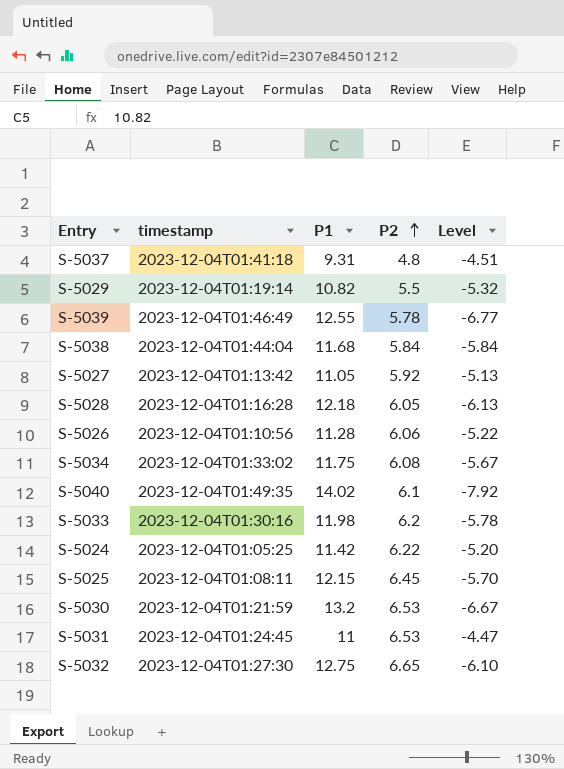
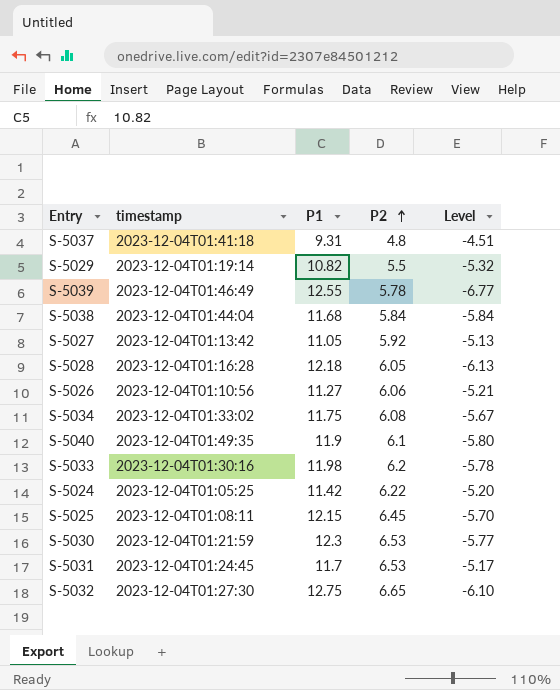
S-5026 | P1: 11.28 -> 11.27
S-5026 | Level: -5.22 -> -5.21
S-5040 | P1: 14.02 -> 11.9
S-5040 | Level: -7.92 -> -5.80
S-5030 | P1: 13.2 -> 12.3
S-5030 | Level: -6.67 -> -5.77
S-5031 | P1: 11 -> 11.7
S-5031 | Level: -4.47 -> -5.17

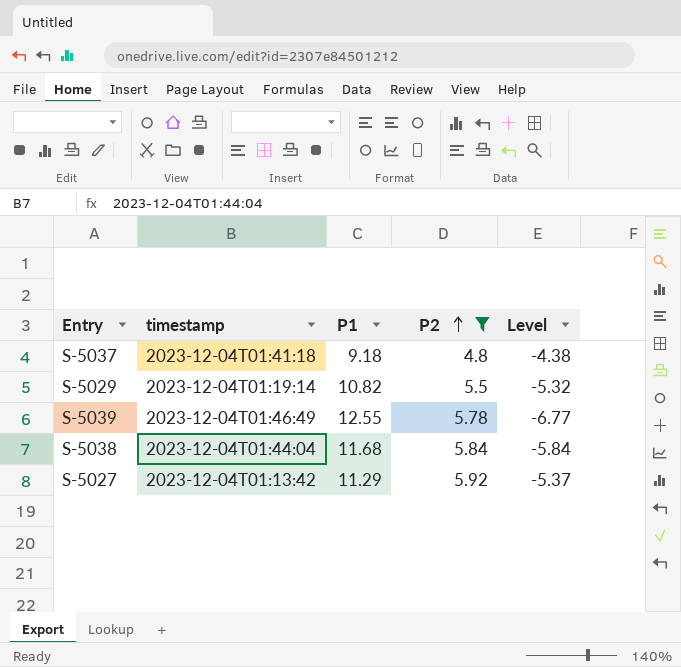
filter: none -> P2 <= 5.92
S-5037 | P1: 9.31 -> 9.18
S-5037 | Level: -4.51 -> -4.38
S-5027 | P1: 11.05 -> 11.29
S-5027 | Level: -5.13 -> -5.37

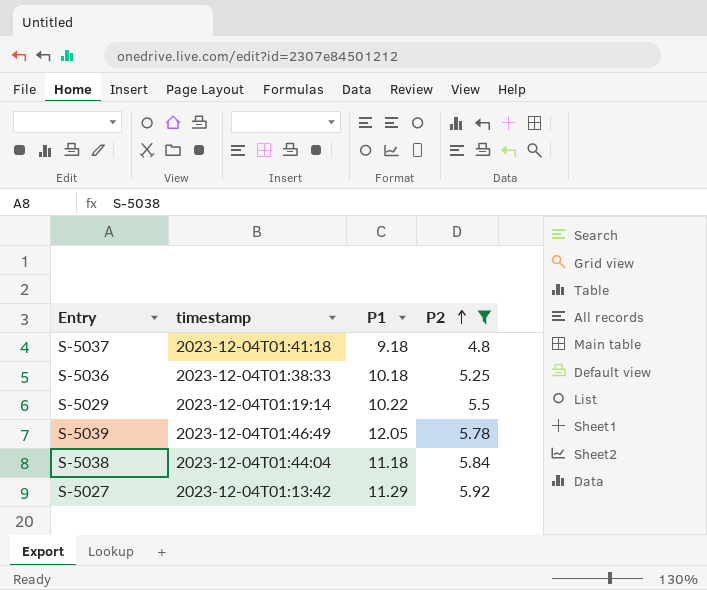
column Level | formula: [P2] - [P1] -> none
row S-5036: none -> 2023-12-04T01:38:33 | 10.18 | 5.25
S-5029 | P1: 10.82 -> 10.22
S-5039 | P1: 12.55 -> 12.05
S-5038 | P1: 11.68 -> 11.18

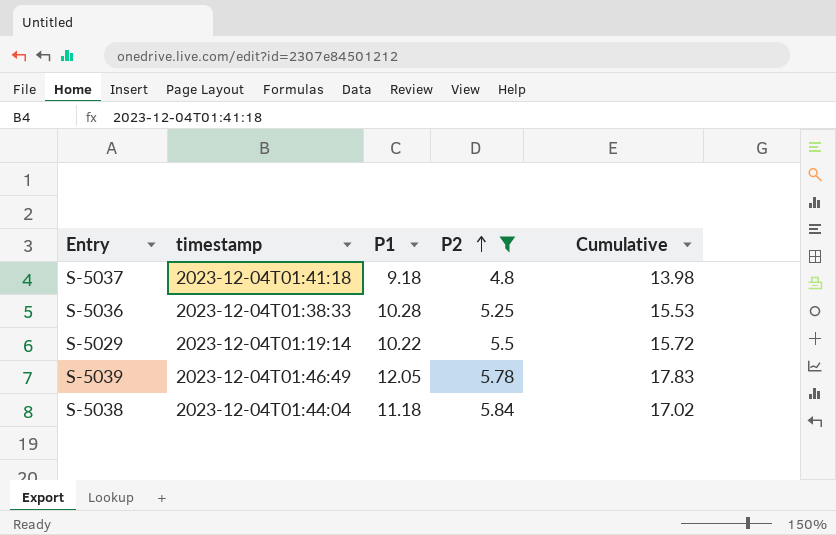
column Cumulative | formula: none -> [P1] + [P2]
row S-5027: 2023-12-04T01:13:42 | 11.29 | 5.92 -> none
S-5036 | P1: 10.18 -> 10.28

